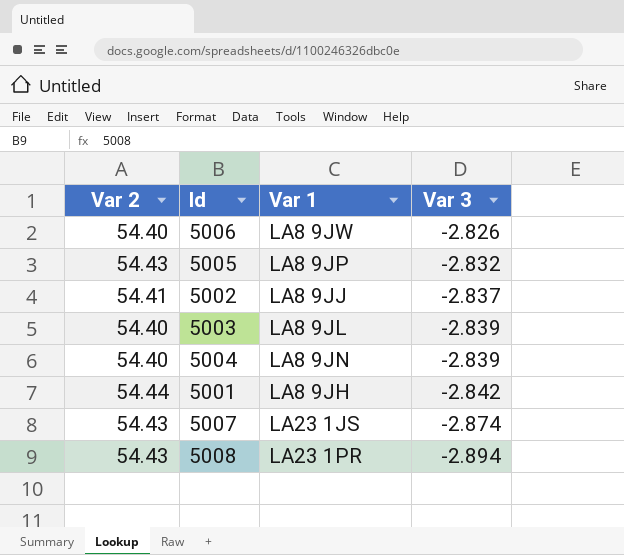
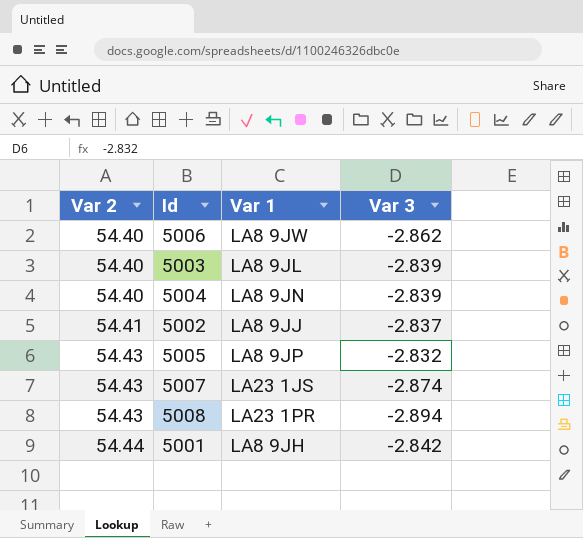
row order: Var 3 descending -> Var 2 ascending
5006 | Var 3: -2.826 -> -2.862

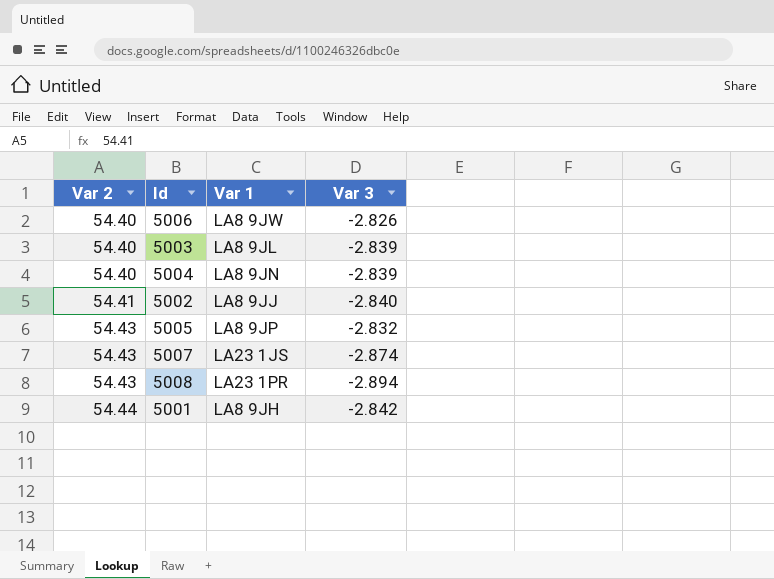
5006 | Var 3: -2.862 -> -2.826
5002 | Var 3: -2.837 -> -2.840

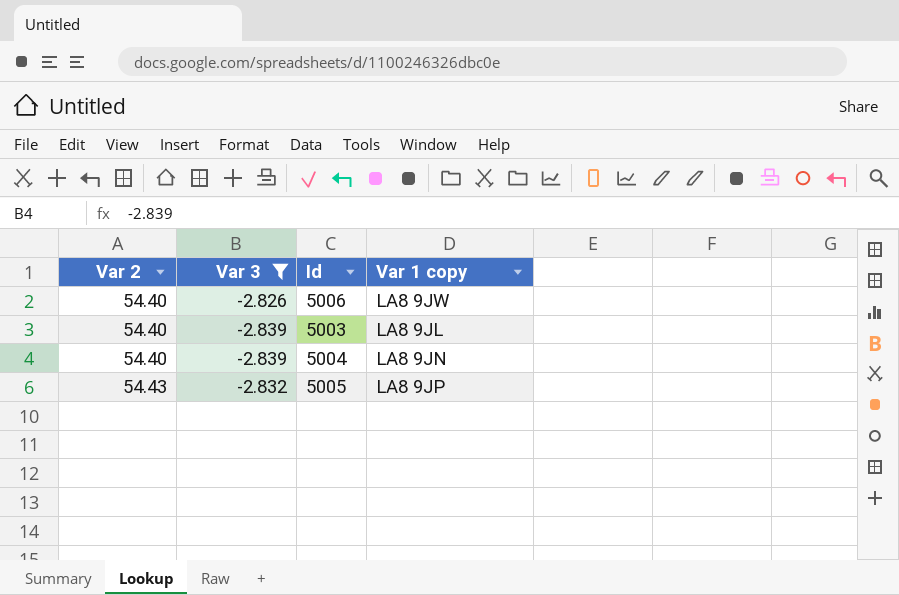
filter: none -> Var 3 >= -2.839
column Var 3 | position: 4 -> 2
column name: Var 1 -> Var 1 copy

